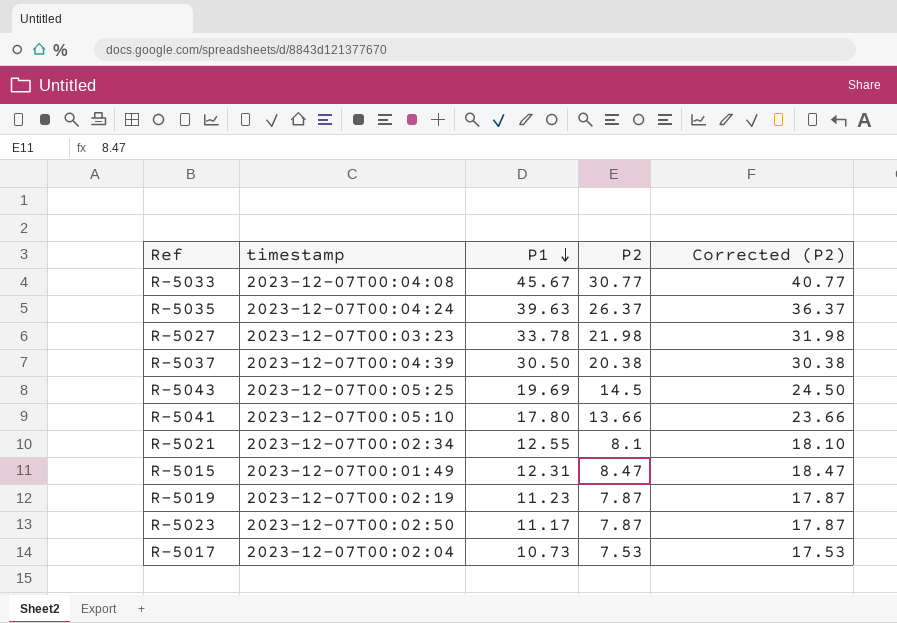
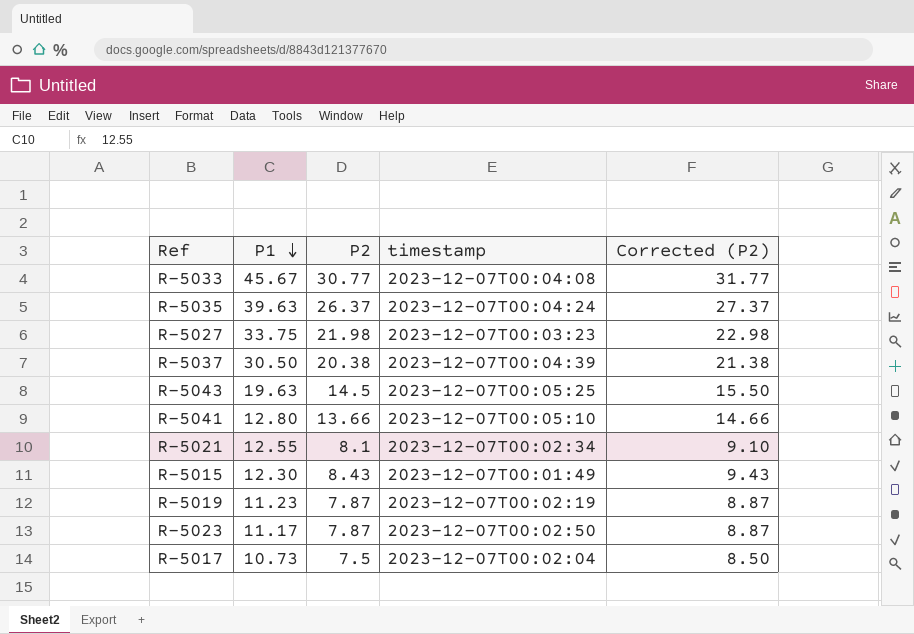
column timestamp | position: 2 -> 4
column Corrected (P2) | formula: [P2] + 10 -> [P2] + 1
R-5027 | P1: 33.78 -> 33.75
R-5043 | P1: 19.69 -> 19.63
R-5041 | P1: 17.80 -> 12.80
R-5015 | P1: 12.31 -> 12.30
R-5015 | P2: 8.47 -> 8.43
R-5017 | P2: 7.53 -> 7.5

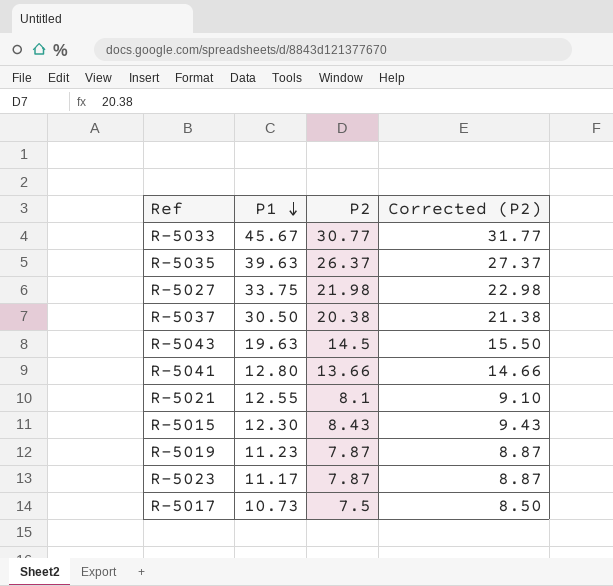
column timestamp | position: 4 -> none

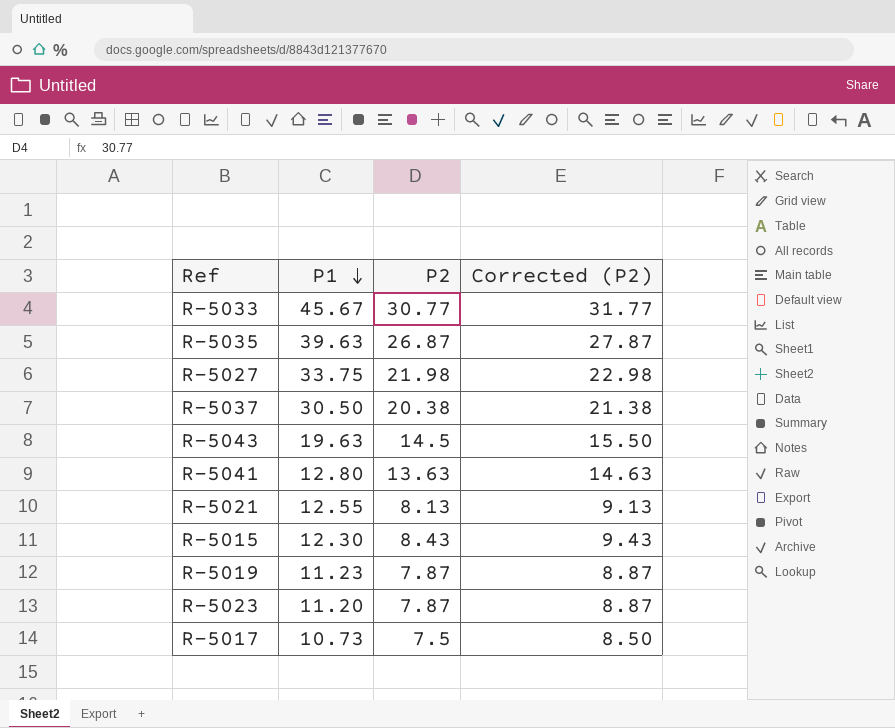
R-5035 | P2: 26.37 -> 26.87
R-5035 | Corrected (P2): 27.37 -> 27.87
R-5041 | P2: 13.66 -> 13.63
R-5041 | Corrected (P2): 14.66 -> 14.63
R-5021 | P2: 8.1 -> 8.13
R-5021 | Corrected (P2): 9.10 -> 9.13
R-5023 | P1: 11.17 -> 11.20

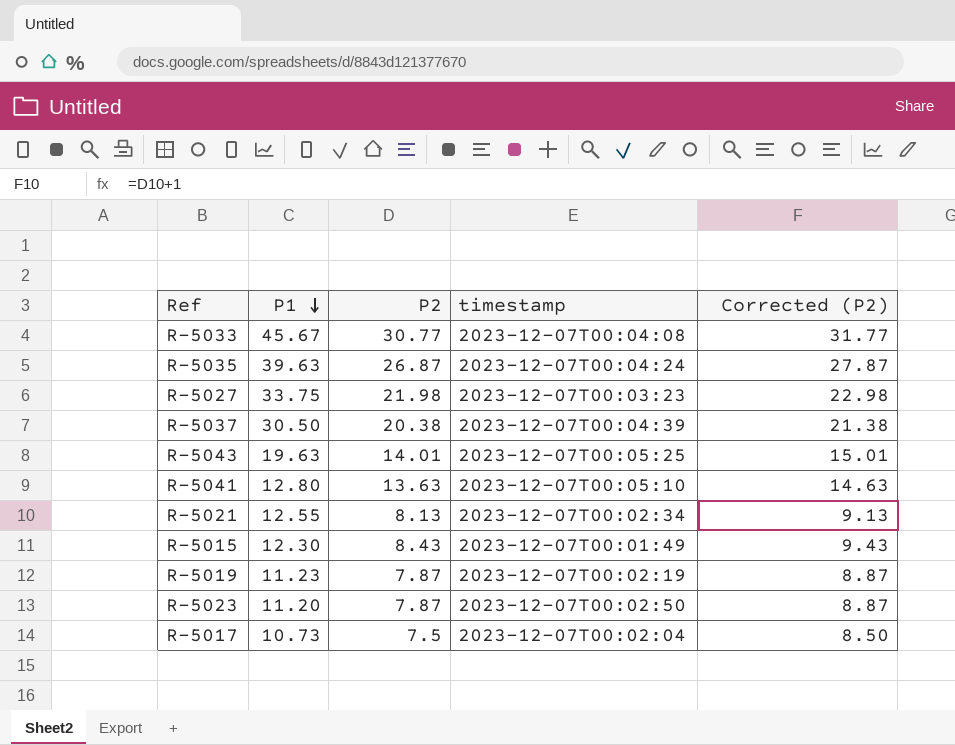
column timestamp | position: none -> 4
R-5043 | P2: 14.5 -> 14.01
R-5043 | Corrected (P2): 15.50 -> 15.01

